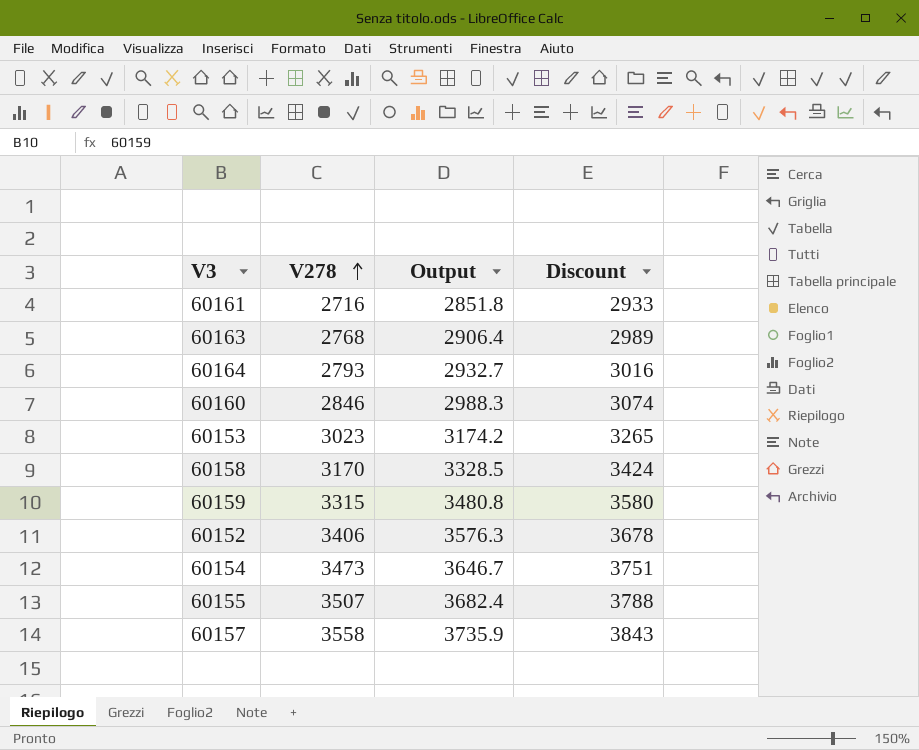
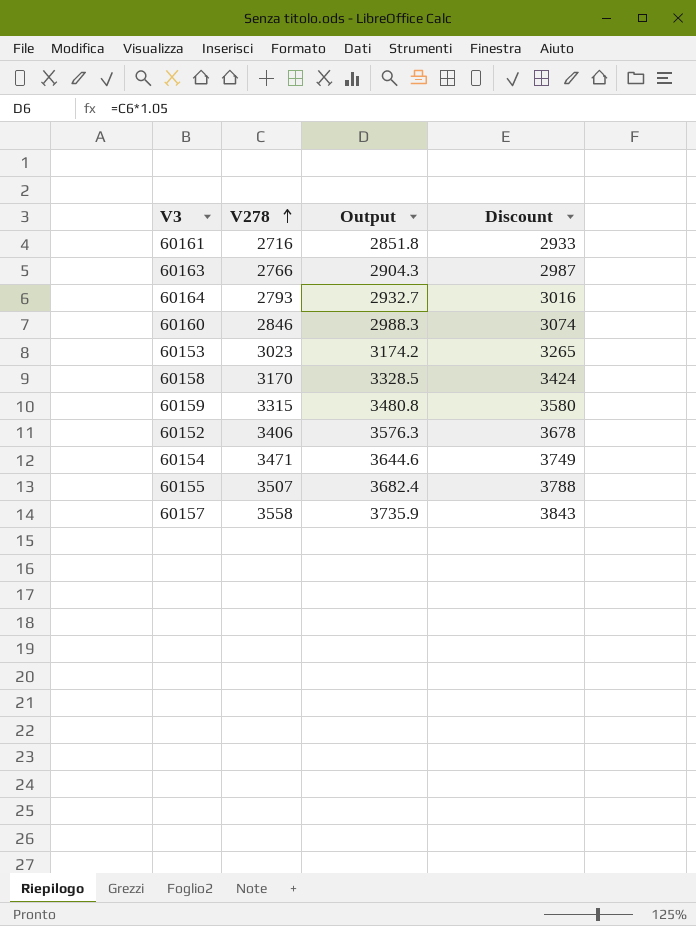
60163 | V278: 2768 -> 2766
60163 | Output: 2906.4 -> 2904.3
60163 | Discount: 2989 -> 2987
60154 | V278: 3473 -> 3471
60154 | Output: 3646.7 -> 3644.6
60154 | Discount: 3751 -> 3749

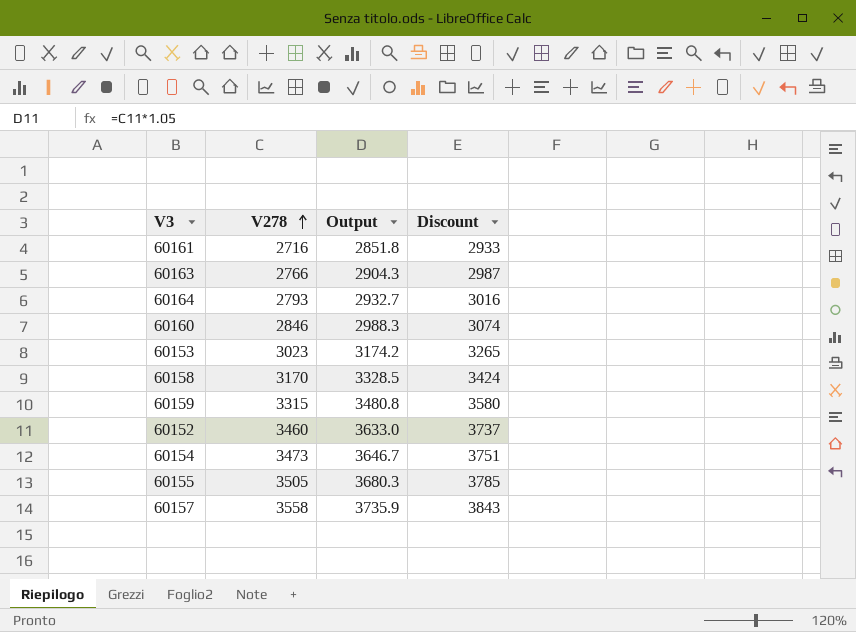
60152 | V278: 3406 -> 3460
60152 | Output: 3576.3 -> 3633.0
60152 | Discount: 3678 -> 3737
60154 | V278: 3471 -> 3473
60154 | Output: 3644.6 -> 3646.7
60154 | Discount: 3749 -> 3751
60155 | V278: 3507 -> 3505
60155 | Output: 3682.4 -> 3680.3
60155 | Discount: 3788 -> 3785

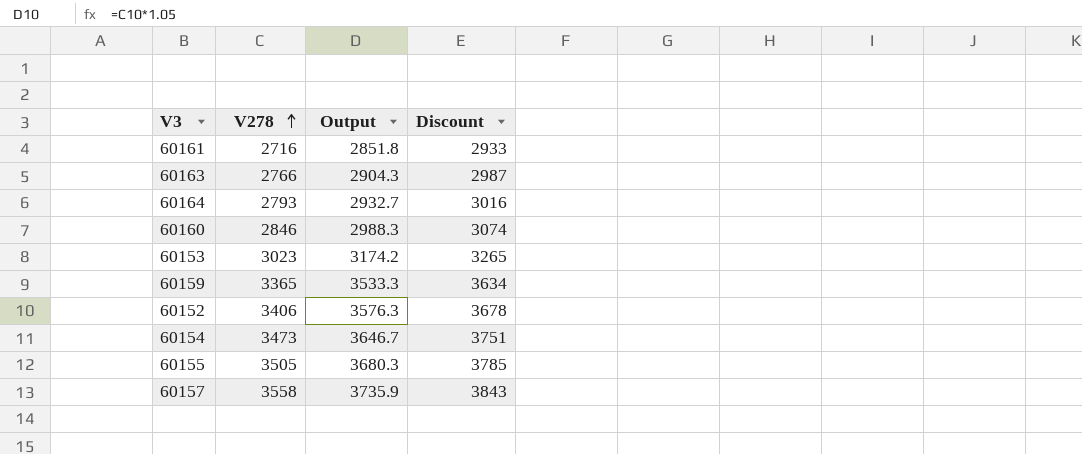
row 60158: 3170 | 3328.5 | 3424 -> none
60159 | V278: 3315 -> 3365
60159 | Output: 3480.8 -> 3533.3
60159 | Discount: 3580 -> 3634
60152 | V278: 3460 -> 3406
60152 | Output: 3633.0 -> 3576.3
60152 | Discount: 3737 -> 3678

